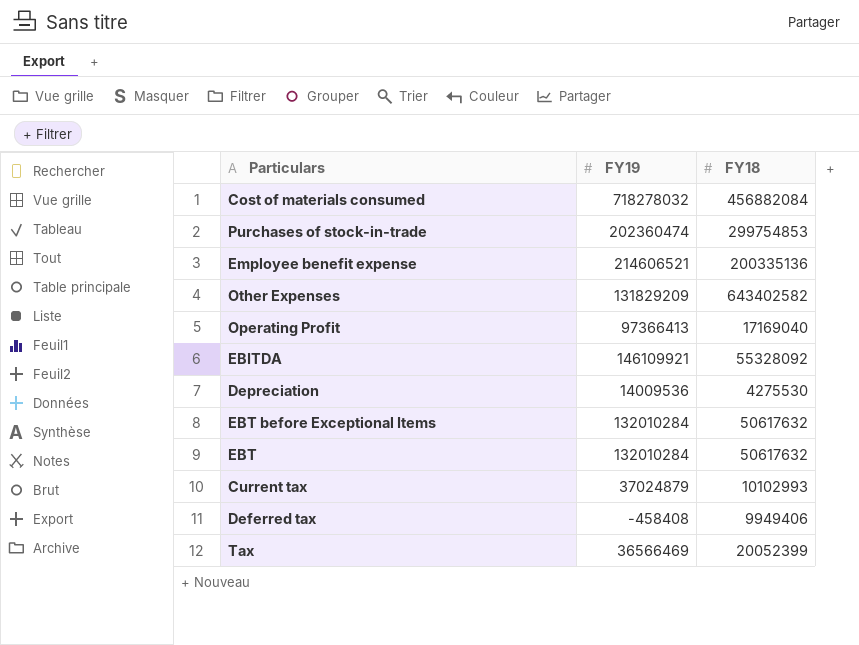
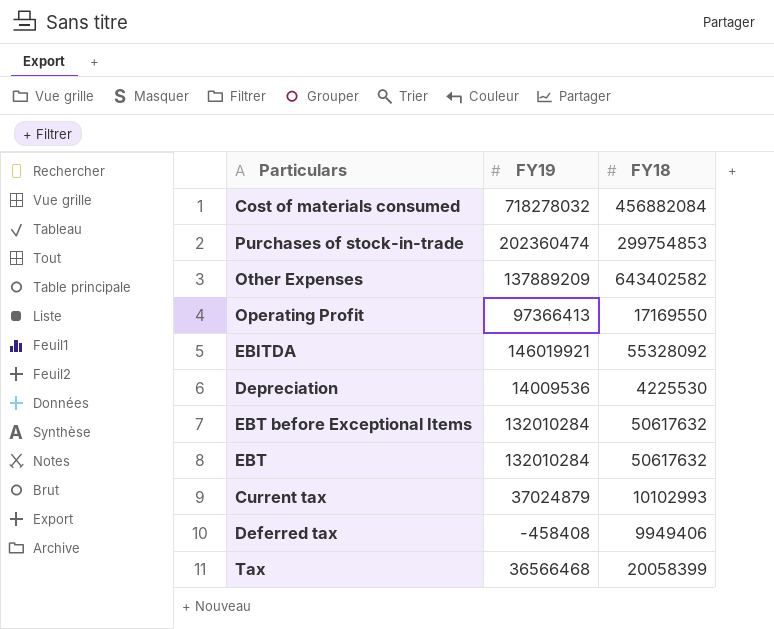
row Employee benefit expense: 214606521 | 200335136 -> none
Other Expenses | FY19: 131829209 -> 137889209
Operating Profit | FY18: 17169040 -> 17169550
EBITDA | FY19: 146109921 -> 146019921
Depreciation | FY18: 4275530 -> 4225530
Tax | FY19: 36566469 -> 36566468
Tax | FY18: 20052399 -> 20058399

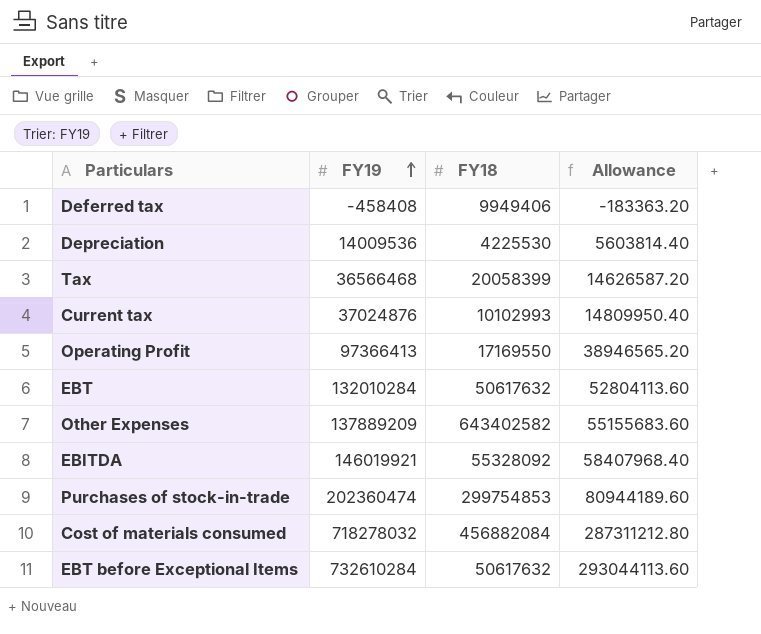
row order: none -> FY19 ascending
column Allowance | formula: none -> [FY19] * 0.4
Current tax | FY19: 37024879 -> 37024876
EBT before Exceptional Items | FY19: 132010284 -> 732610284

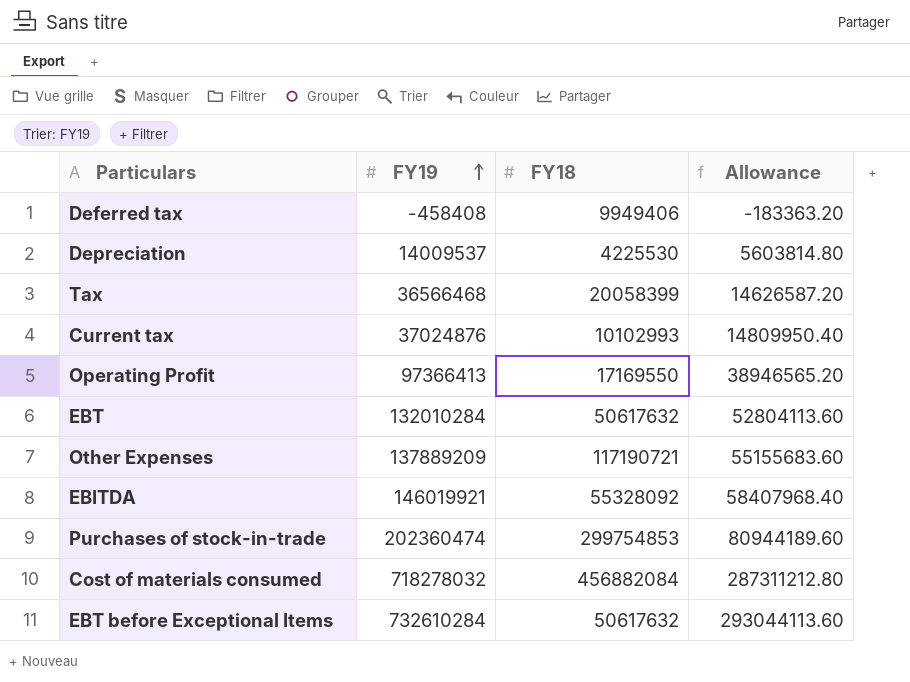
Depreciation | FY19: 14009536 -> 14009537
Depreciation | Allowance: 5603814.40 -> 5603814.80
Other Expenses | FY18: 643402582 -> 117190721

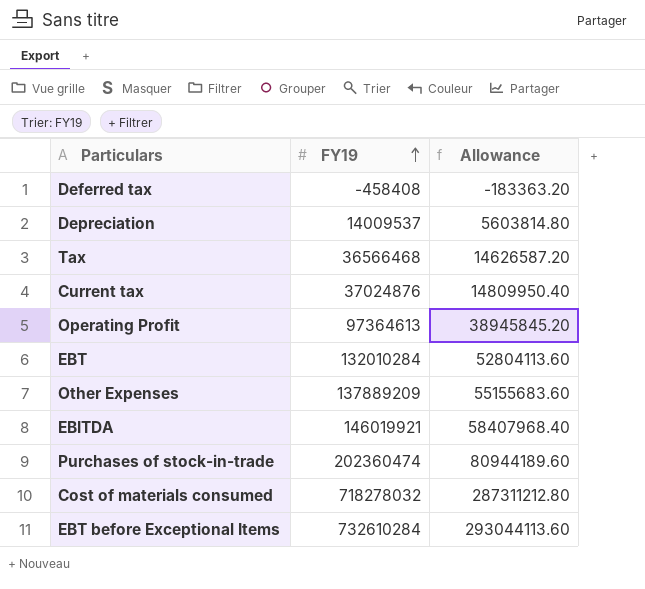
column FY18 | position: 3 -> none
Operating Profit | FY19: 97366413 -> 97364613
Operating Profit | Allowance: 38946565.20 -> 38945845.20

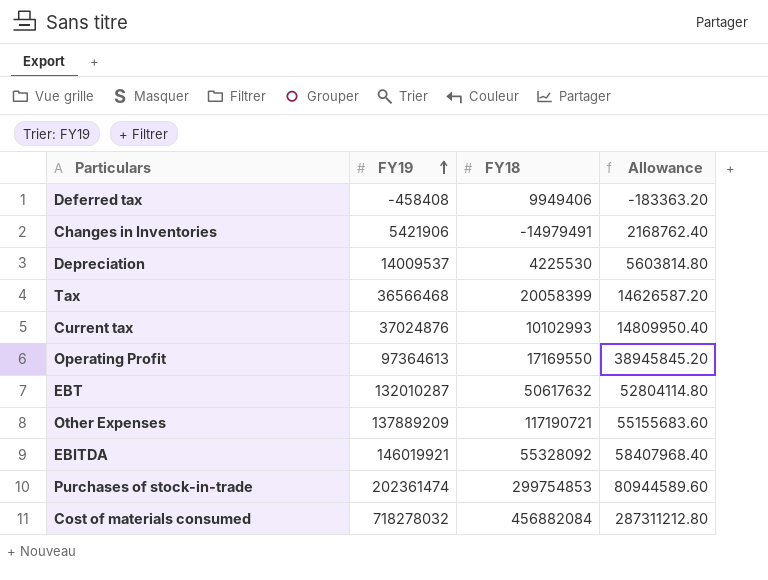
column FY18 | position: none -> 3
row EBT before Exceptional Items: 732610284 | 293044113.60 -> none
row Changes in Inventories: none -> 5421906 | -14979491 | 2168762.40
EBT | FY19: 132010284 -> 132010287
EBT | Allowance: 52804113.60 -> 52804114.80
Purchases of stock-in-trade | FY19: 202360474 -> 202361474
Purchases of stock-in-trade | Allowance: 80944189.60 -> 80944589.60

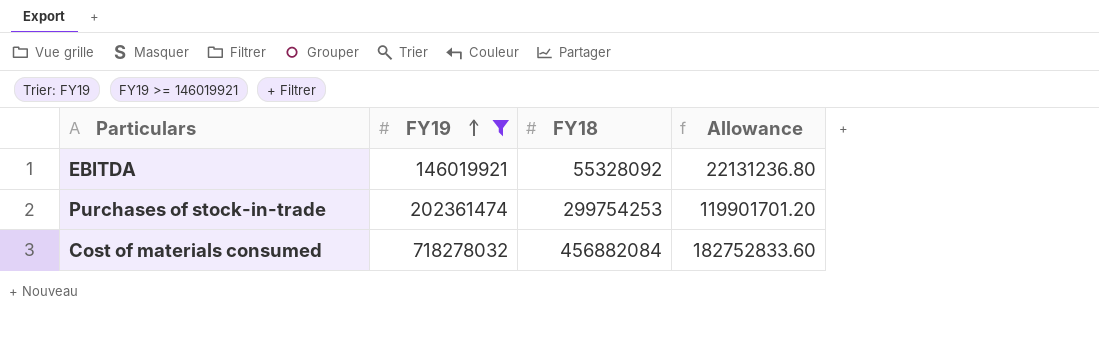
filter: none -> FY19 >= 146019921
column Allowance | formula: [FY19] * 0.4 -> [FY18] * 0.4
Purchases of stock-in-trade | FY18: 299754853 -> 299754253

